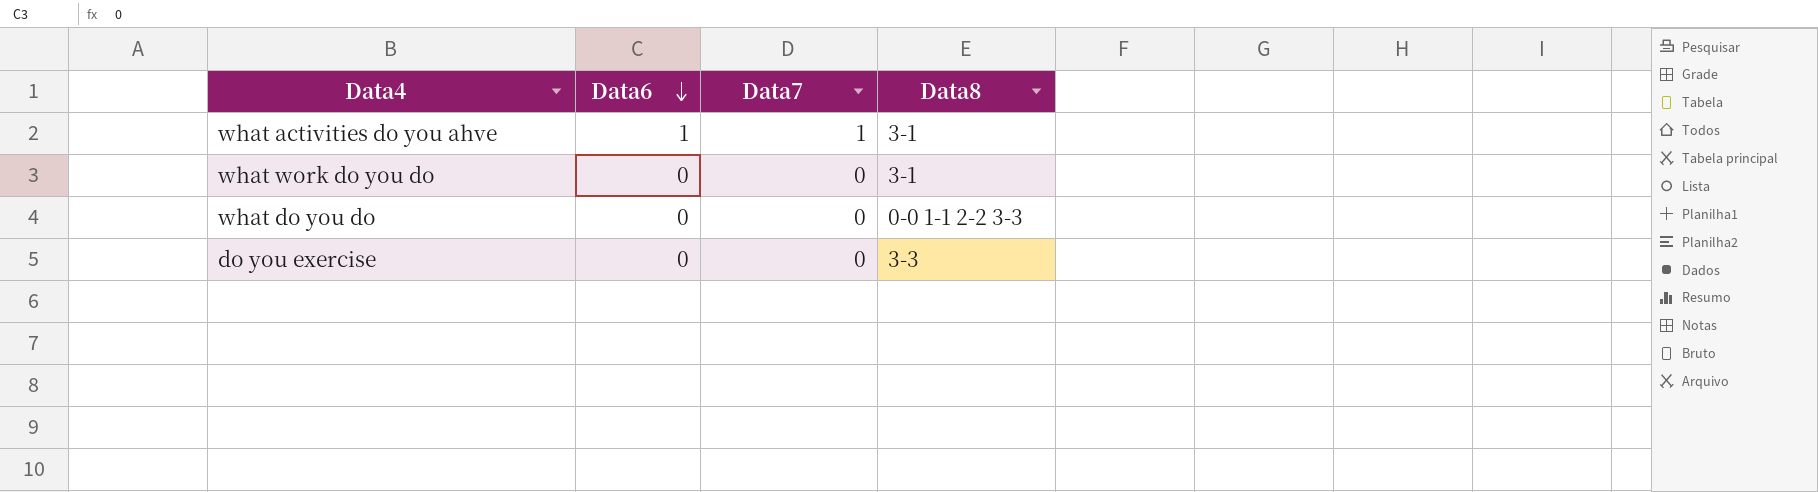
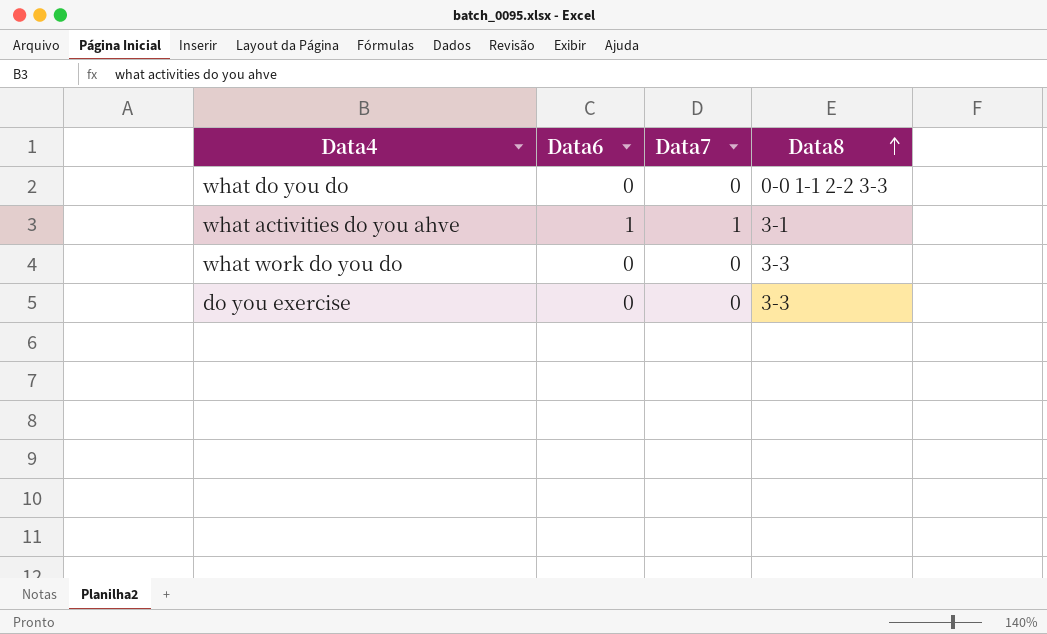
row order: Data6 descending -> Data8 ascending
what work do you do | Data8: 3-1 -> 3-3

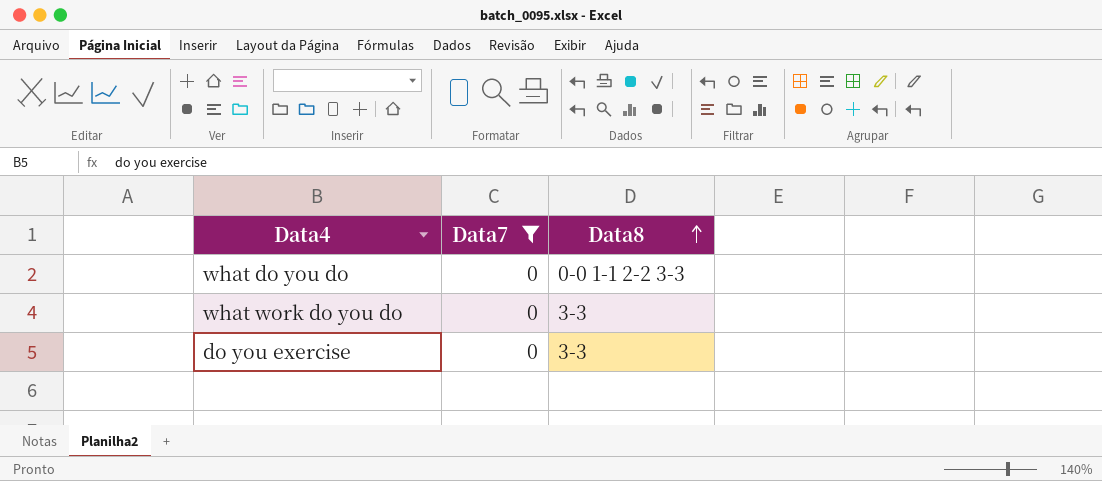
filter: none -> Data7 = 0
column Data6 | position: 2 -> none

